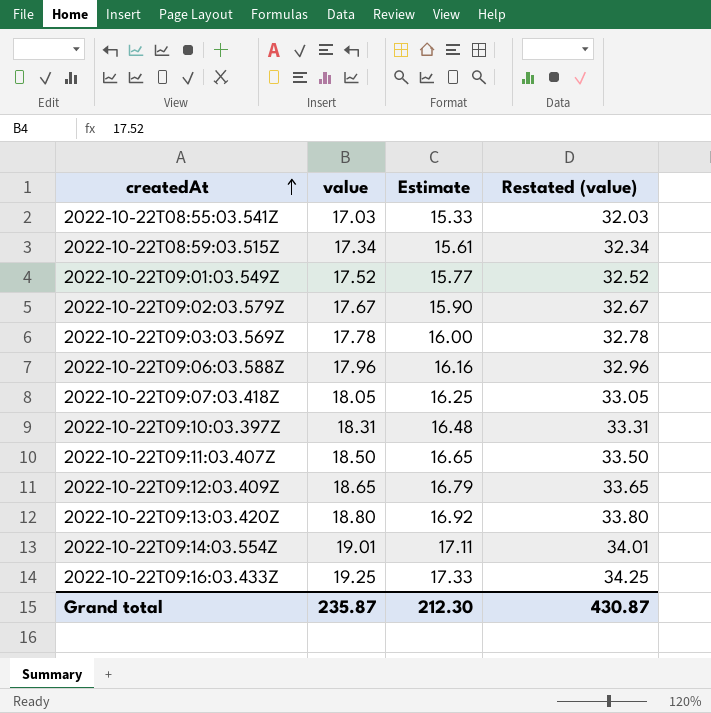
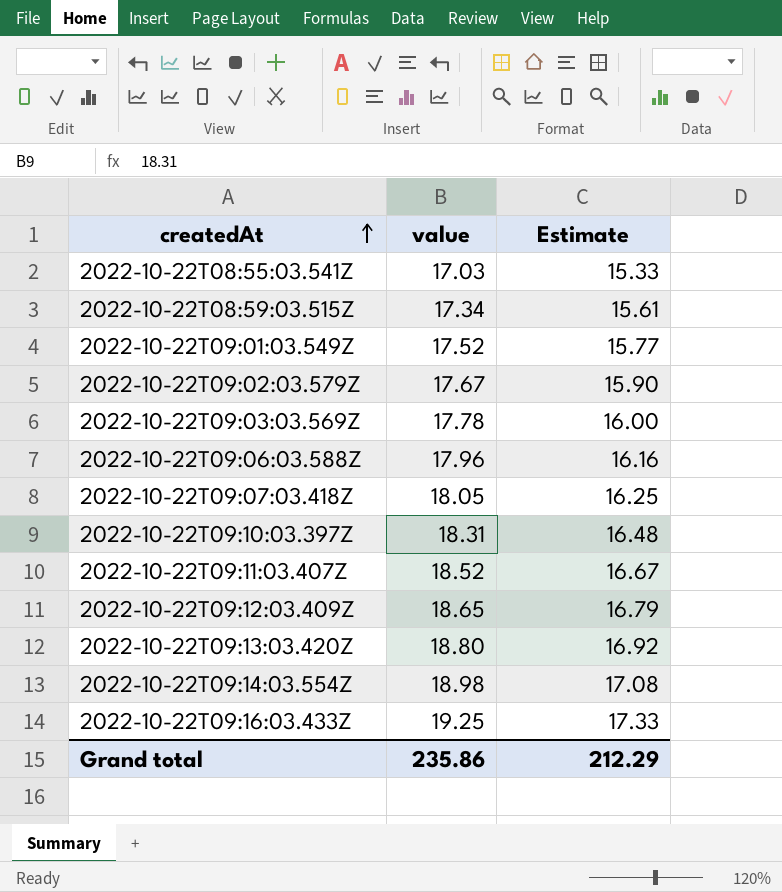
column Restated (value) | formula: [value] + 15 -> none
2022-10-22T09:11:03.407Z | value: 18.50 -> 18.52
2022-10-22T09:11:03.407Z | Estimate: 16.65 -> 16.67
2022-10-22T09:14:03.554Z | value: 19.01 -> 18.98
2022-10-22T09:14:03.554Z | Estimate: 17.11 -> 17.08
Grand total | value: 235.87 -> 235.86
Grand total | Estimate: 212.30 -> 212.29

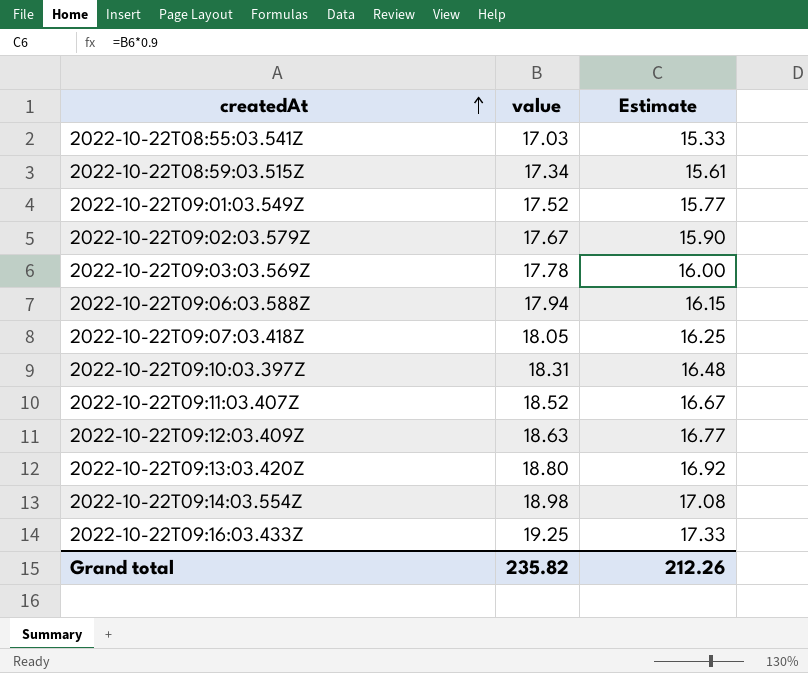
2022-10-22T09:06:03.588Z | value: 17.96 -> 17.94
2022-10-22T09:06:03.588Z | Estimate: 16.16 -> 16.15
2022-10-22T09:12:03.409Z | value: 18.65 -> 18.63
2022-10-22T09:12:03.409Z | Estimate: 16.79 -> 16.77
Grand total | value: 235.86 -> 235.82
Grand total | Estimate: 212.29 -> 212.26

